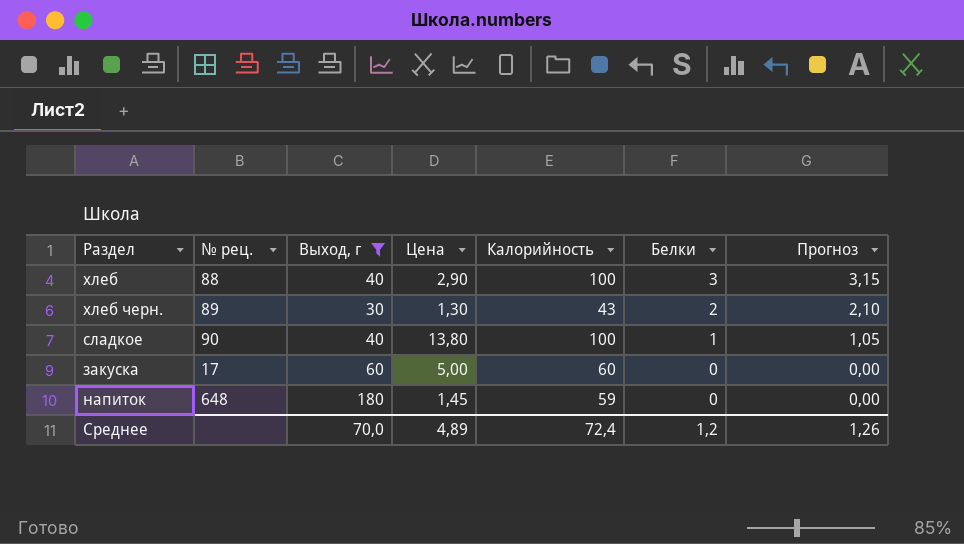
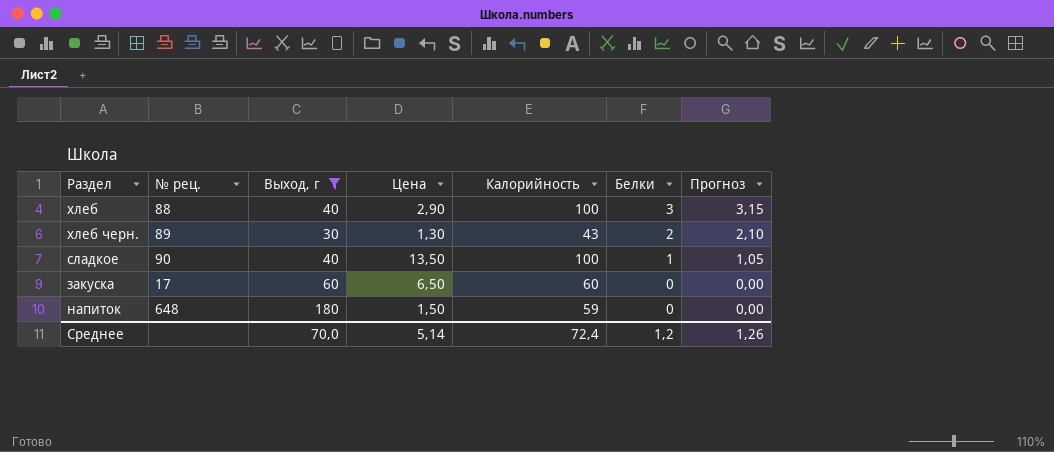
сладкое | Цена: 13,80 -> 13,50
закуска | Цена: 5,00 -> 6,50
напиток | Цена: 1,45 -> 1,50
Среднее | Цена: 4,89 -> 5,14

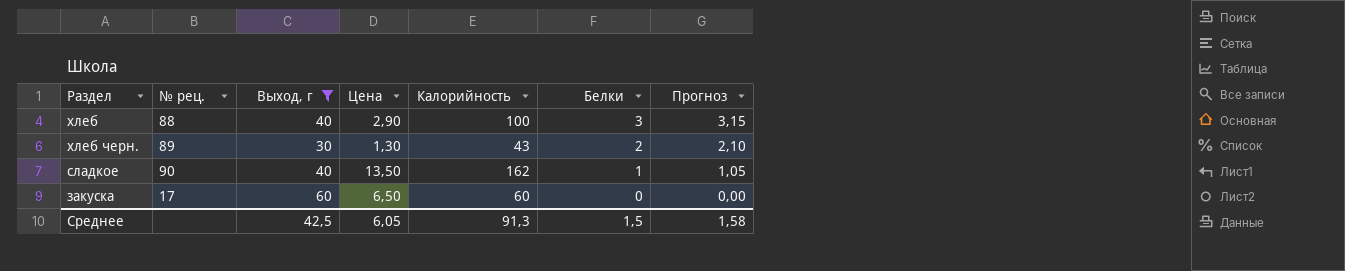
row напиток: 648 | 180 | 1,50 | 59 | 0 | 0,00 -> none
сладкое | Калорийность: 100 -> 162
Среднее | Выход, г: 70,0 -> 42,5
Среднее | Цена: 5,14 -> 6,05
Среднее | Калорийность: 72,4 -> 91,3
Среднее | Белки: 1,2 -> 1,5
Среднее | Прогноз: 1,26 -> 1,58

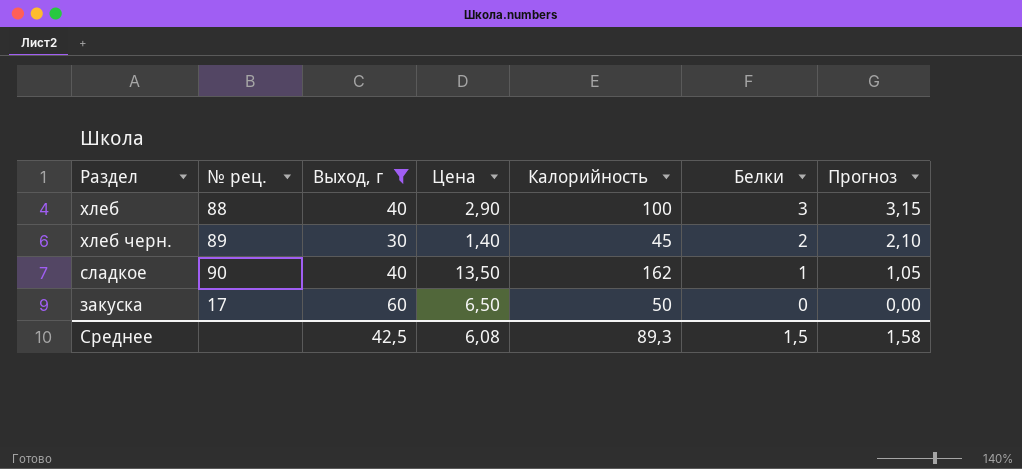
хлеб черн. | Цена: 1,30 -> 1,40
хлеб черн. | Калорийность: 43 -> 45
закуска | Калорийность: 60 -> 50
Среднее | Цена: 6,05 -> 6,08
Среднее | Калорийность: 91,3 -> 89,3

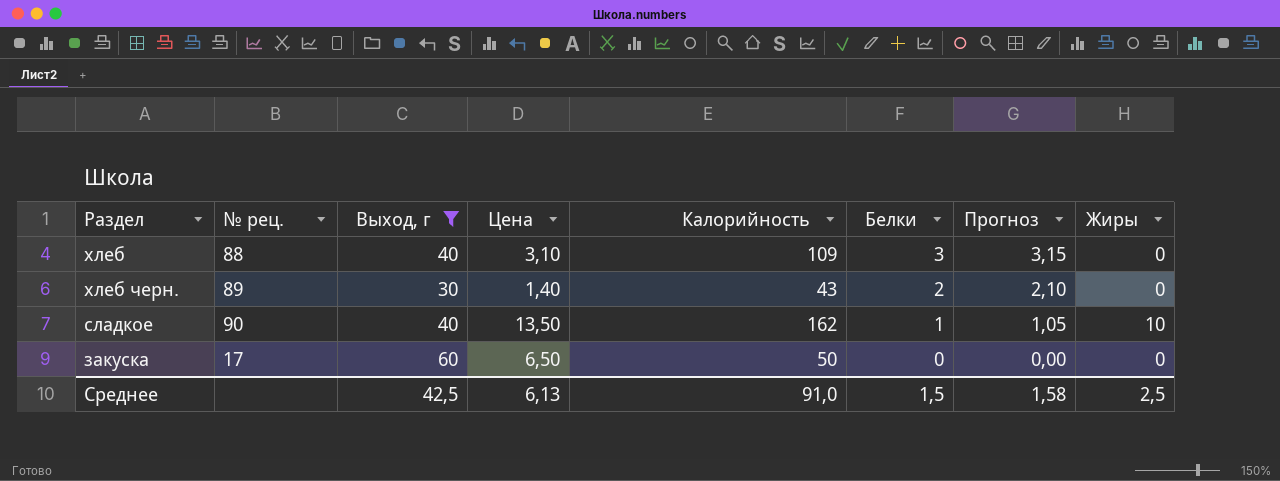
column Жиры | position: none -> 8
хлеб | Цена: 2,90 -> 3,10
хлеб | Калорийность: 100 -> 109
хлеб черн. | Калорийность: 45 -> 43
Среднее | Цена: 6,08 -> 6,13
Среднее | Калорийность: 89,3 -> 91,0

